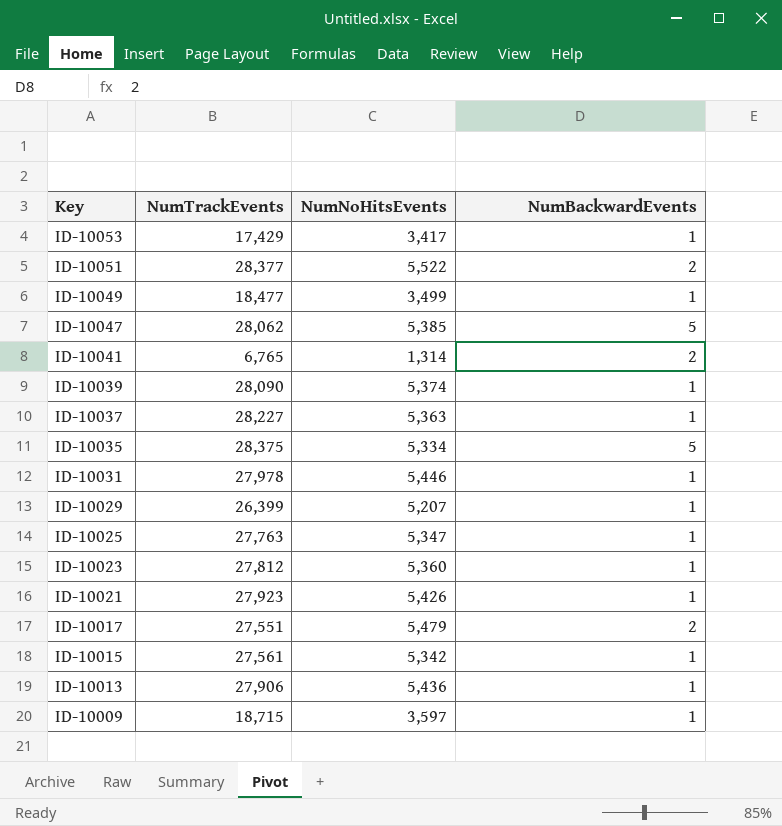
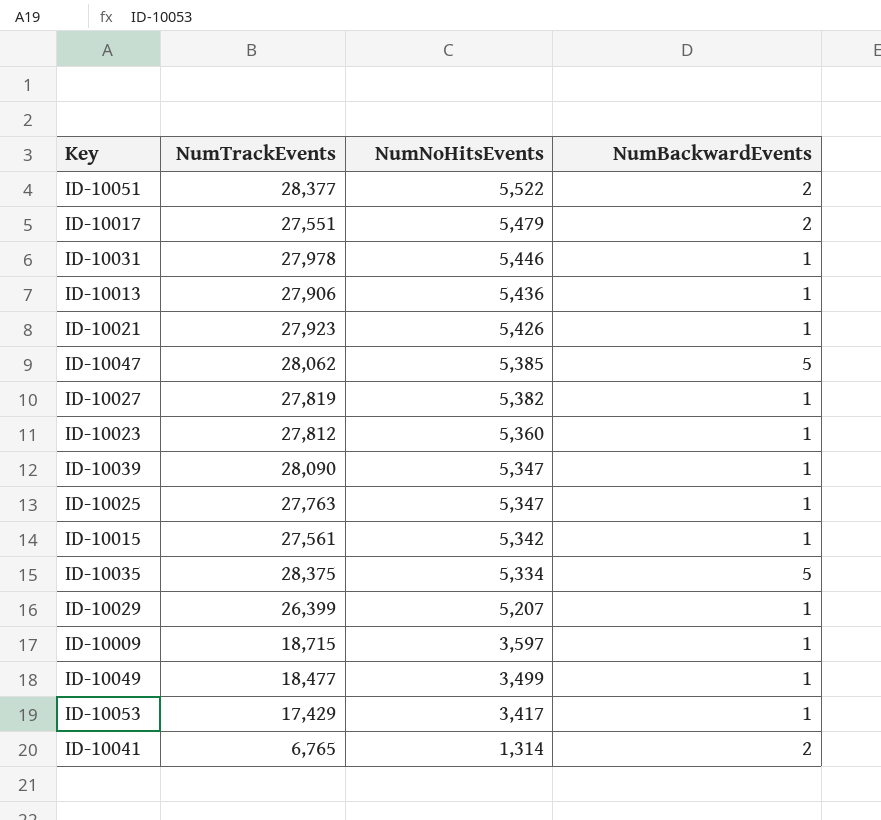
row order: Key descending -> NumNoHitsEvents descending
row ID-10037: 28,227 | 5,363 | 1 -> none
row ID-10027: none -> 27,819 | 5,382 | 1
ID-10039 | NumNoHitsEvents: 5,374 -> 5,347

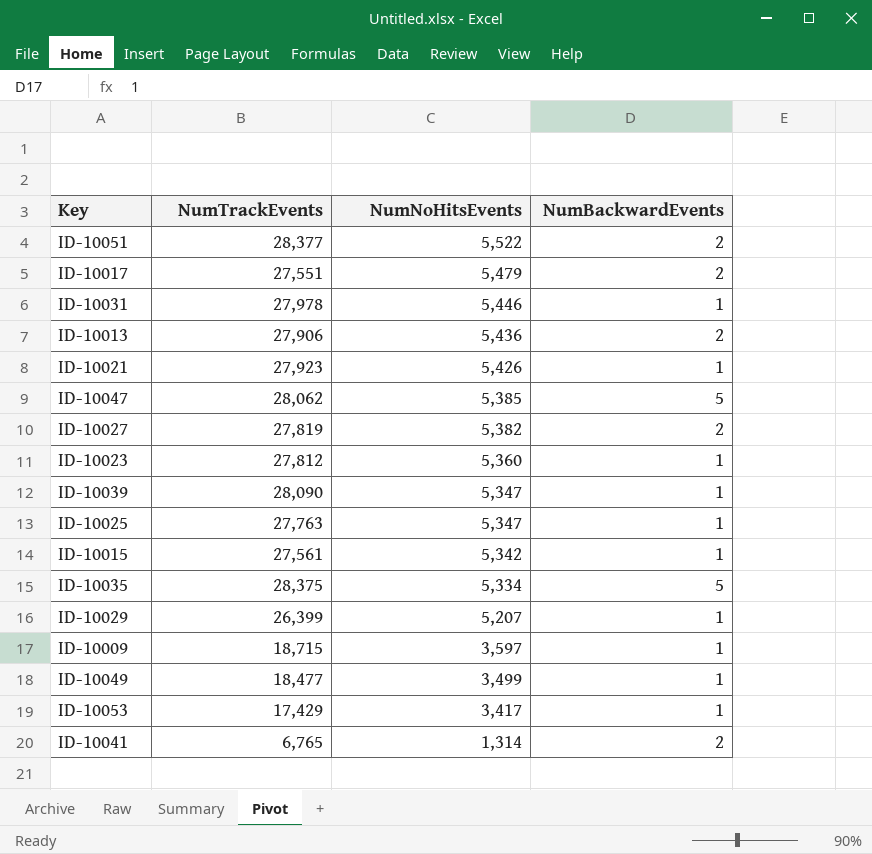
ID-10013 | NumBackwardEvents: 1 -> 2
ID-10027 | NumBackwardEvents: 1 -> 2

